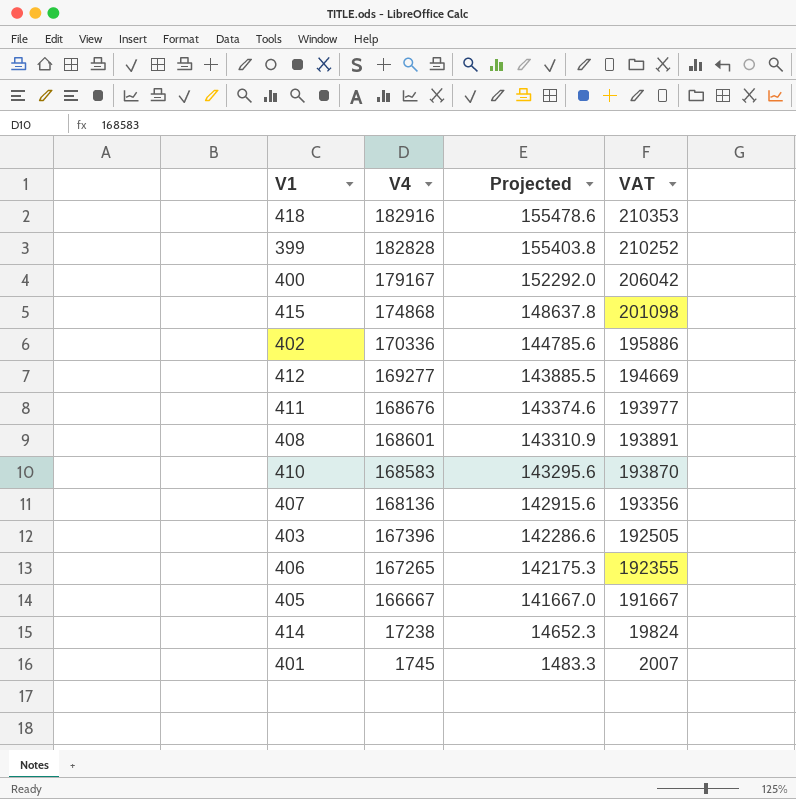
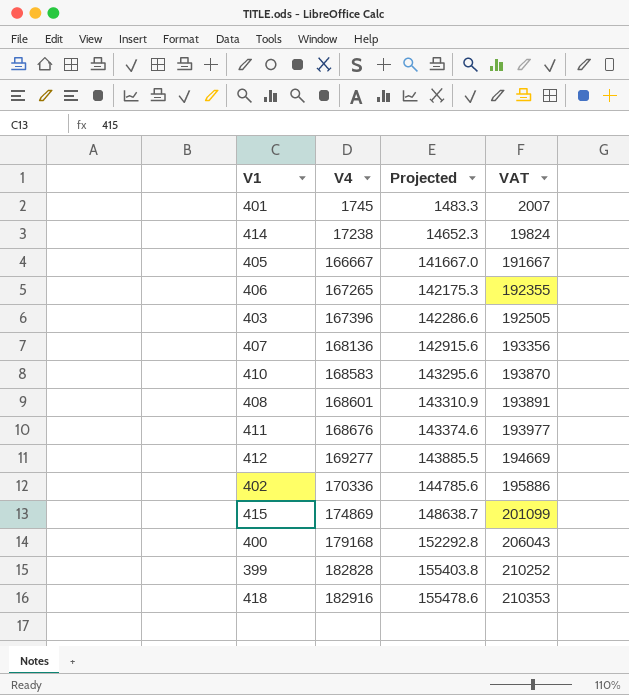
row order: V4 descending -> V4 ascending
415 | V4: 174868 -> 174869
415 | Projected: 148637.8 -> 148638.7
415 | VAT: 201098 -> 201099
400 | V4: 179167 -> 179168
400 | Projected: 152292.0 -> 152292.8
400 | VAT: 206042 -> 206043

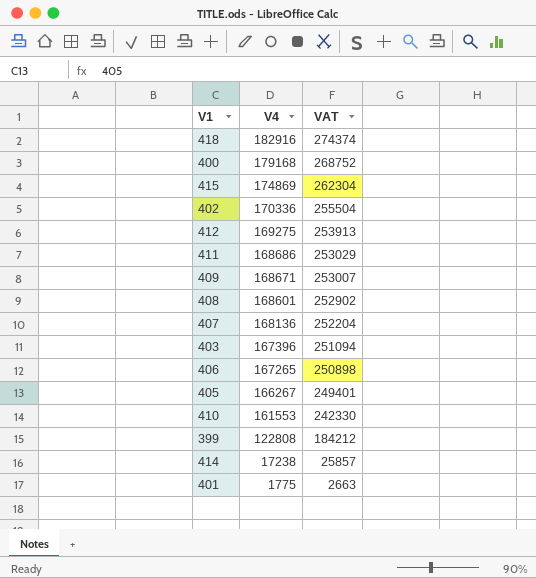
row order: V4 ascending -> V4 descending
column Projected | formula: [V4] * 0.85 -> none
column VAT | formula: [V4] * 1.15 -> [V4] * 1.5
412 | V4: 169277 -> 169275
411 | V4: 168676 -> 168686
row 409: none -> 168671 | 253007
405 | V4: 166667 -> 166267
410 | V4: 168583 -> 161553
399 | V4: 182828 -> 122808
401 | V4: 1745 -> 1775

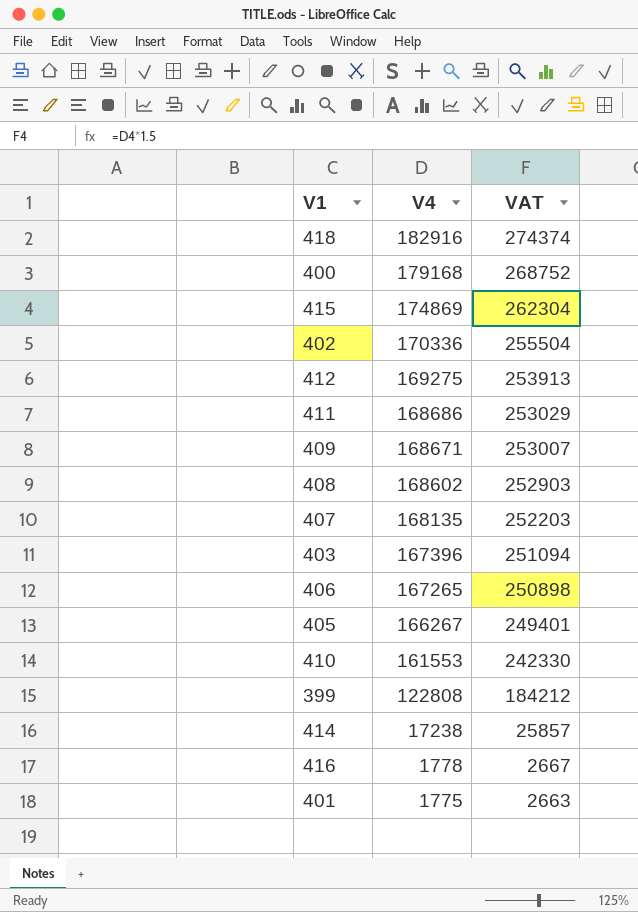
408 | V4: 168601 -> 168602
408 | VAT: 252902 -> 252903
407 | V4: 168136 -> 168135
407 | VAT: 252204 -> 252203
row 416: none -> 1778 | 2667

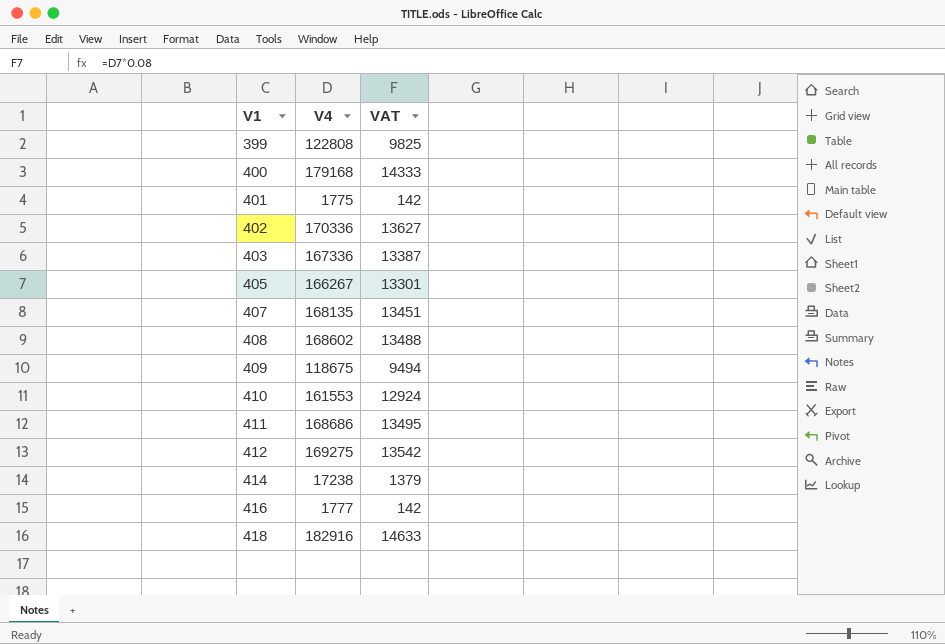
row order: V4 descending -> V1 ascending
column VAT | formula: [V4] * 1.5 -> [V4] * 0.08
row 415: 174869 | 262304 -> none
row 406: 167265 | 250898 -> none
403 | V4: 167396 -> 167336
409 | V4: 168671 -> 118675
416 | V4: 1778 -> 1777

